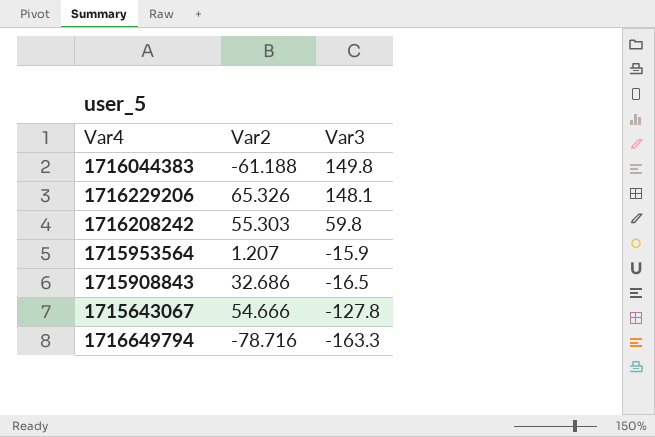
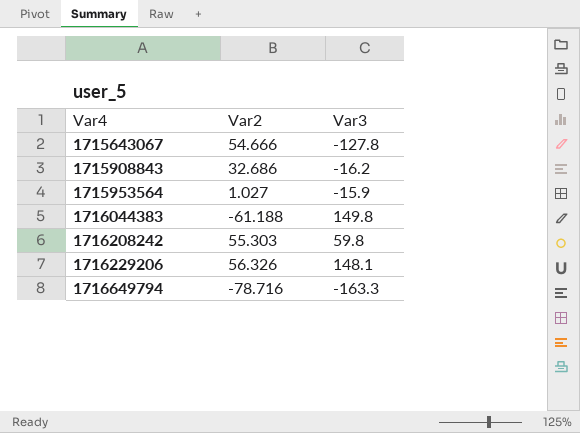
row order: Var3 descending -> Var4 ascending
1715908843 | Var3: -16.5 -> -16.2
1715953564 | Var2: 1.207 -> 1.027
1716229206 | Var2: 65.326 -> 56.326

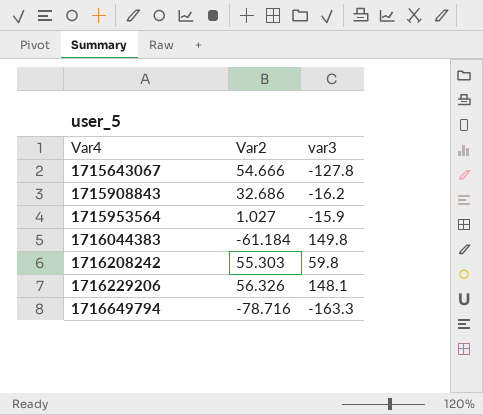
column name: Var3 -> var3
1716044383 | Var2: -61.188 -> -61.184

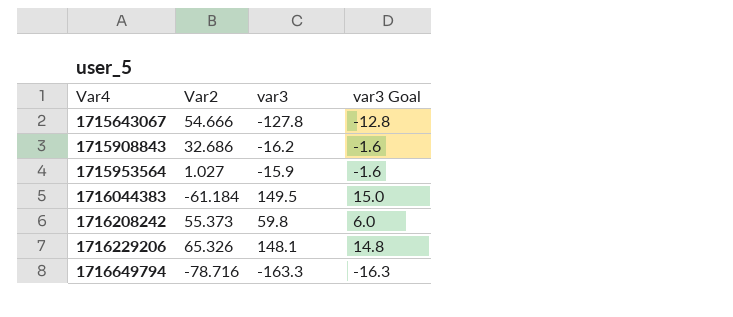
column var3 Goal | formula: none -> [var3] * 0.1
1716044383 | var3: 149.8 -> 149.5
1716208242 | Var2: 55.303 -> 55.373
1716229206 | Var2: 56.326 -> 65.326

